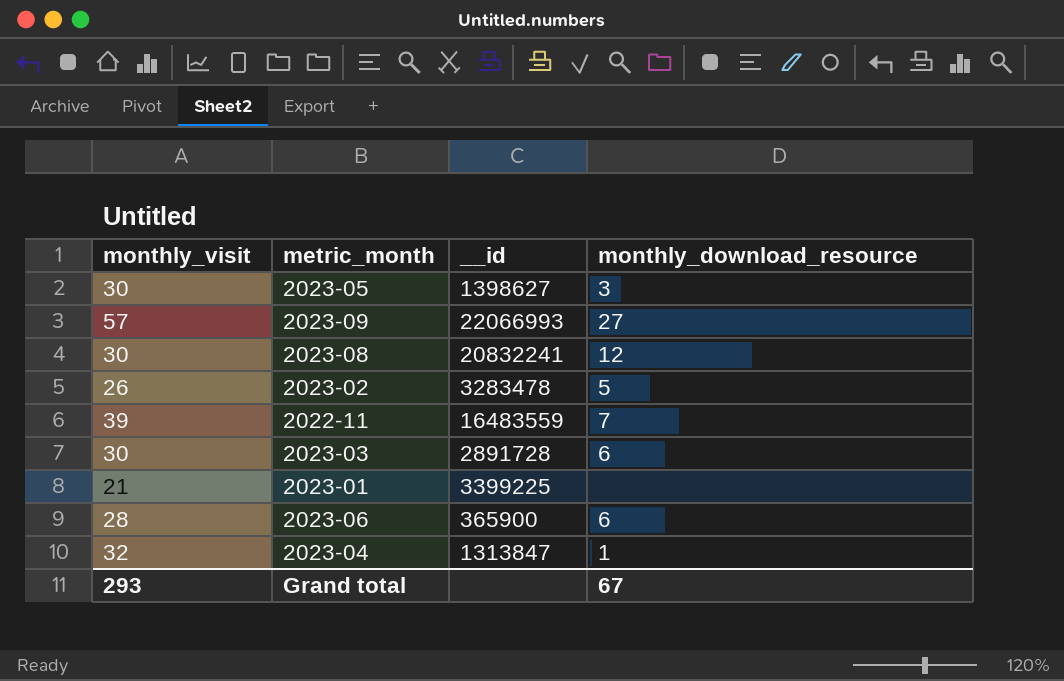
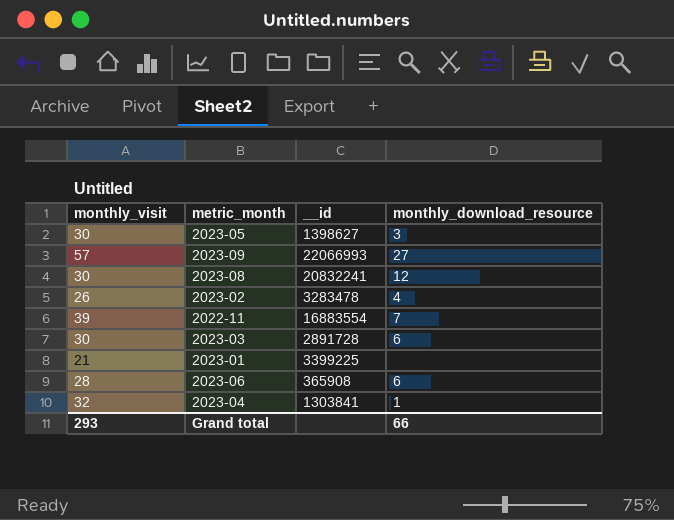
2023-02 | monthly_download_resource: 5 -> 4
2022-11 | __id: 16483559 -> 16883554
2023-06 | __id: 365900 -> 365908
2023-04 | __id: 1313847 -> 1303841
Grand total | monthly_download_resource: 67 -> 66

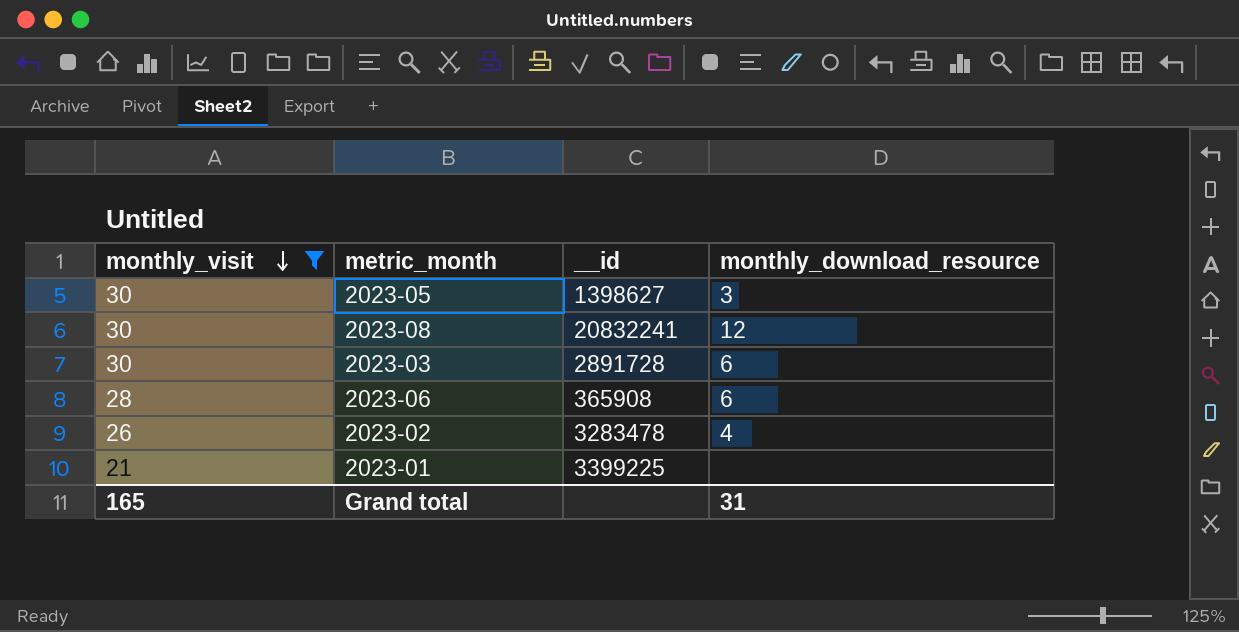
filter: none -> monthly_visit <= 30
row order: none -> monthly_visit descending
Grand total | monthly_visit: 293 -> 165
Grand total | monthly_download_resource: 66 -> 31

